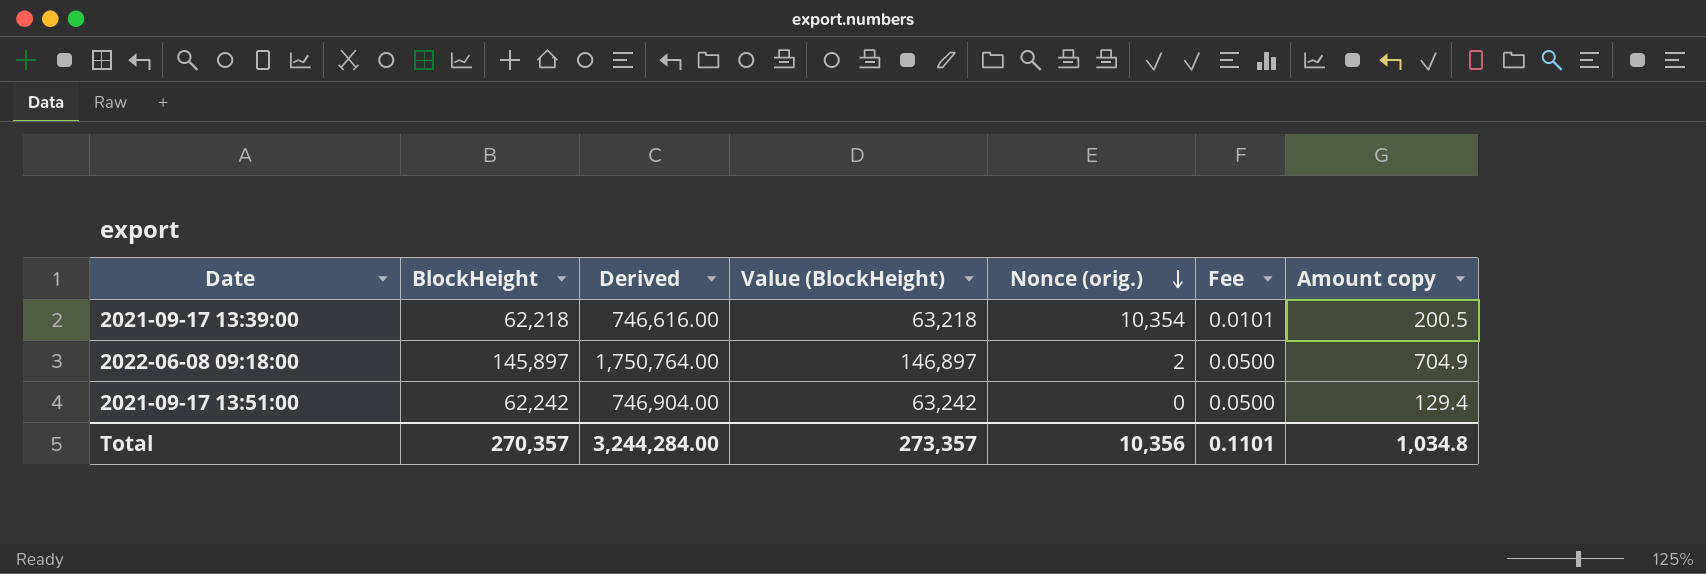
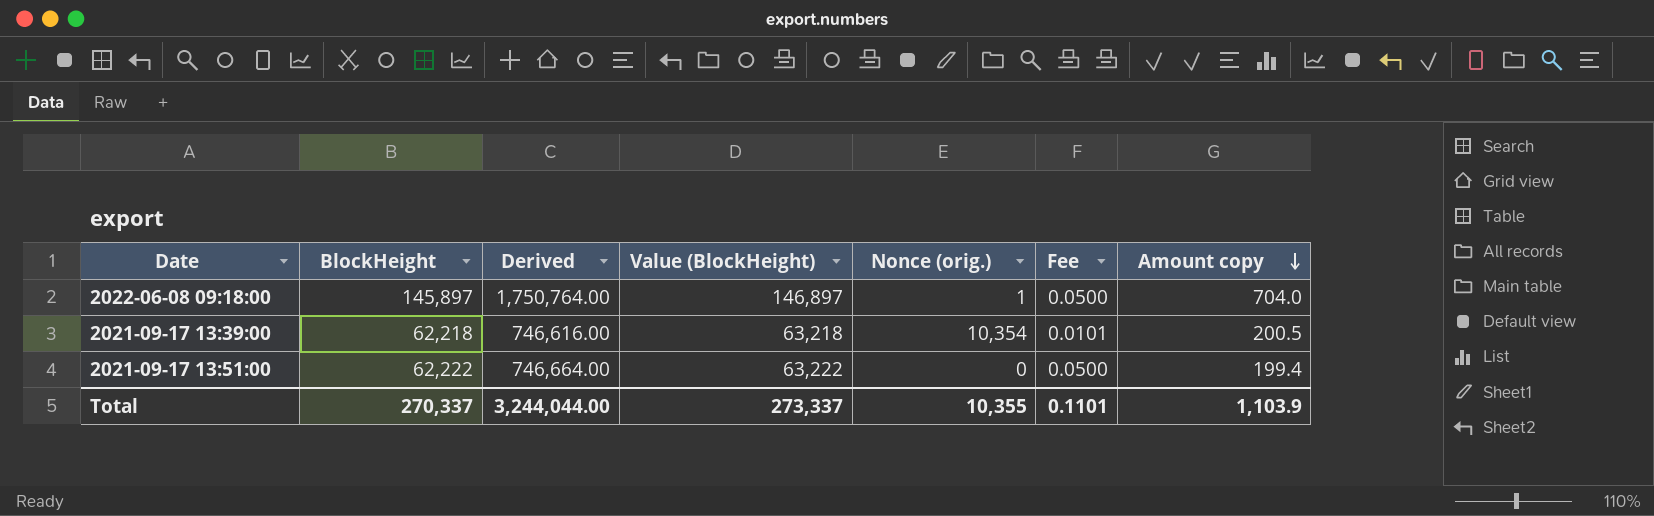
row order: Nonce (orig.) descending -> Amount copy descending
2022-06-08 09:18:00 | Nonce (orig.): 2 -> 1
2022-06-08 09:18:00 | Amount copy: 704.9 -> 704.0
2021-09-17 13:51:00 | BlockHeight: 62,242 -> 62,222
2021-09-17 13:51:00 | Derived: 746,904.00 -> 746,664.00
2021-09-17 13:51:00 | Value (BlockHeight): 63,242 -> 63,222
2021-09-17 13:51:00 | Amount copy: 129.4 -> 199.4
Total | BlockHeight: 270,357 -> 270,337
Total | Derived: 3,244,284.00 -> 3,244,044.00
Total | Value (BlockHeight): 273,357 -> 273,337
Total | Nonce (orig.): 10,356 -> 10,355
Total | Amount copy: 1,034.8 -> 1,103.9

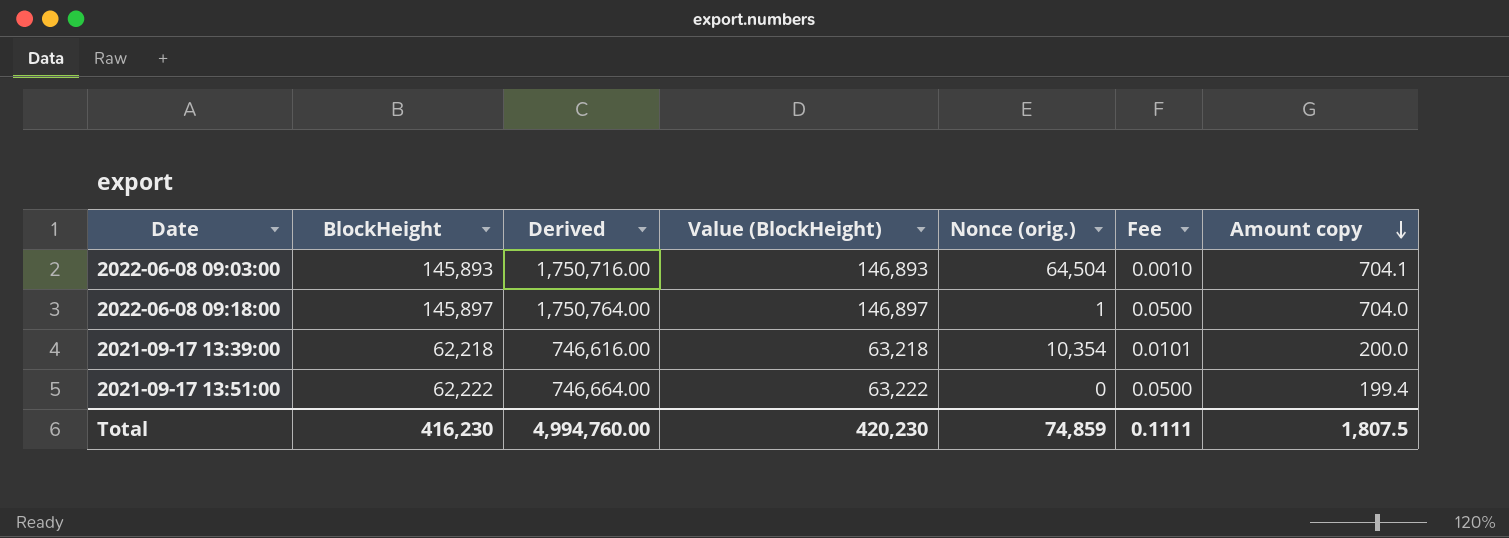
row 2022-06-08 09:03:00: none -> 145,893 | 1,750,716.00 | 146,893 | 64,504 | 0.0010 | 704.1
2021-09-17 13:39:00 | Amount copy: 200.5 -> 200.0
Total | BlockHeight: 270,337 -> 416,230
Total | Derived: 3,244,044.00 -> 4,994,760.00
Total | Value (BlockHeight): 273,337 -> 420,230
Total | Nonce (orig.): 10,355 -> 74,859
Total | Fee: 0.1101 -> 0.1111
Total | Amount copy: 1,103.9 -> 1,807.5

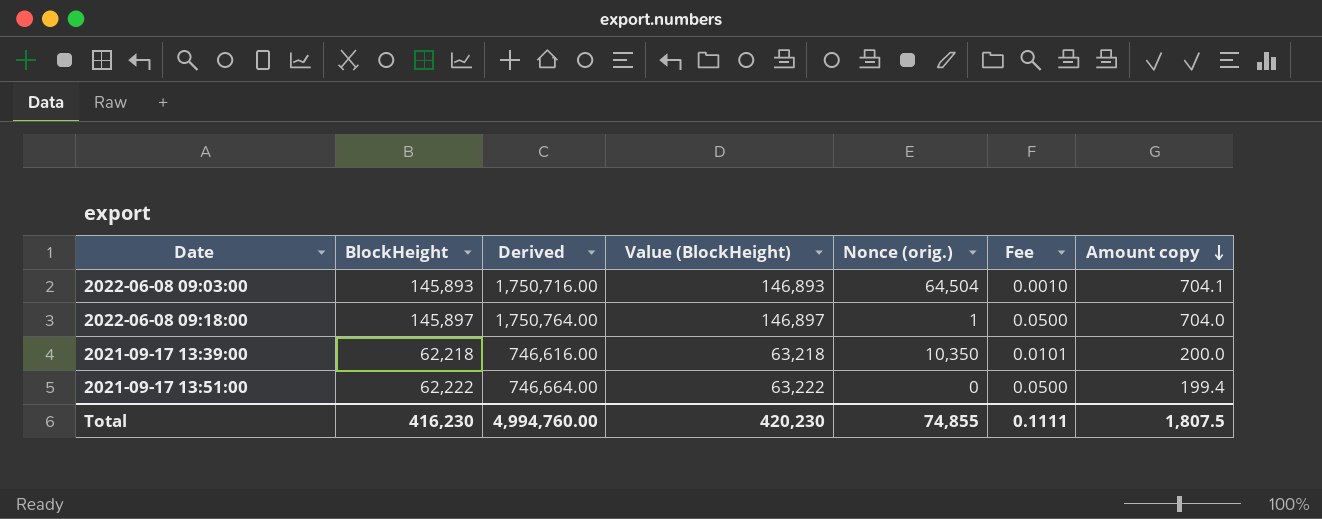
2021-09-17 13:39:00 | Nonce (orig.): 10,354 -> 10,350
Total | Nonce (orig.): 74,859 -> 74,855

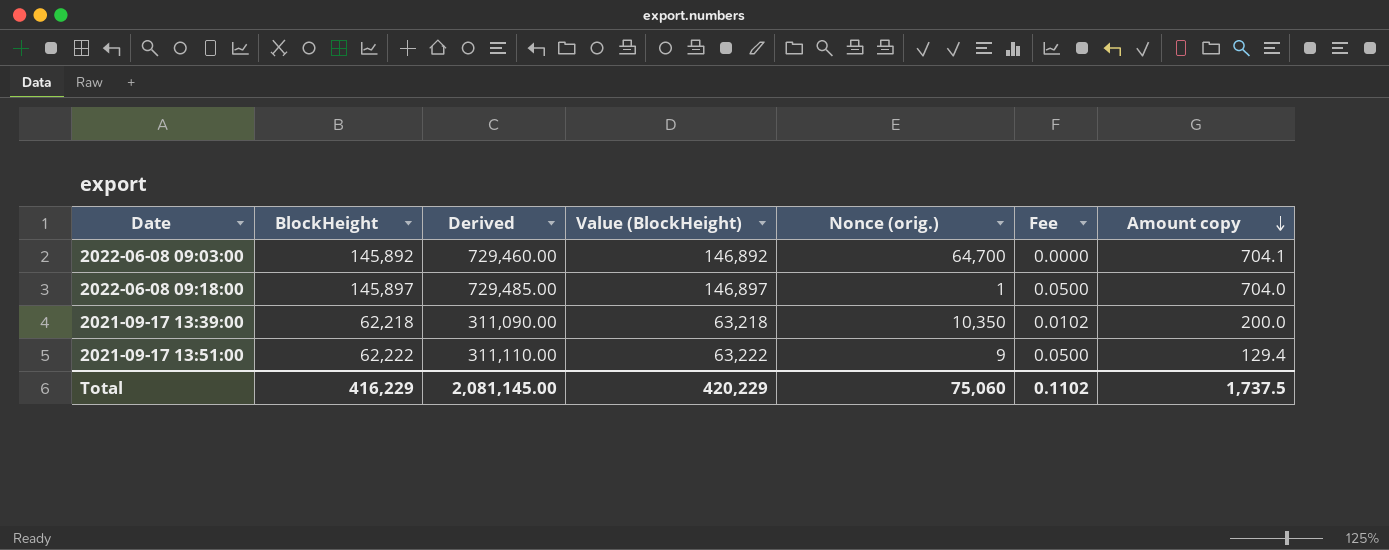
column Derived | formula: [BlockHeight] * 12 -> [BlockHeight] * 5
2022-06-08 09:03:00 | BlockHeight: 145,893 -> 145,892
2022-06-08 09:03:00 | Value (BlockHeight): 146,893 -> 146,892
2022-06-08 09:03:00 | Nonce (orig.): 64,504 -> 64,700
2022-06-08 09:03:00 | Fee: 0.0010 -> 0.0000
2021-09-17 13:39:00 | Fee: 0.0101 -> 0.0102
2021-09-17 13:51:00 | Nonce (orig.): 0 -> 9
2021-09-17 13:51:00 | Amount copy: 199.4 -> 129.4
Total | BlockHeight: 416,230 -> 416,229
Total | Derived: 4,994,760.00 -> 2,081,145.00
Total | Value (BlockHeight): 420,230 -> 420,229
Total | Nonce (orig.): 74,855 -> 75,060
Total | Fee: 0.1111 -> 0.1102
Total | Amount copy: 1,807.5 -> 1,737.5

